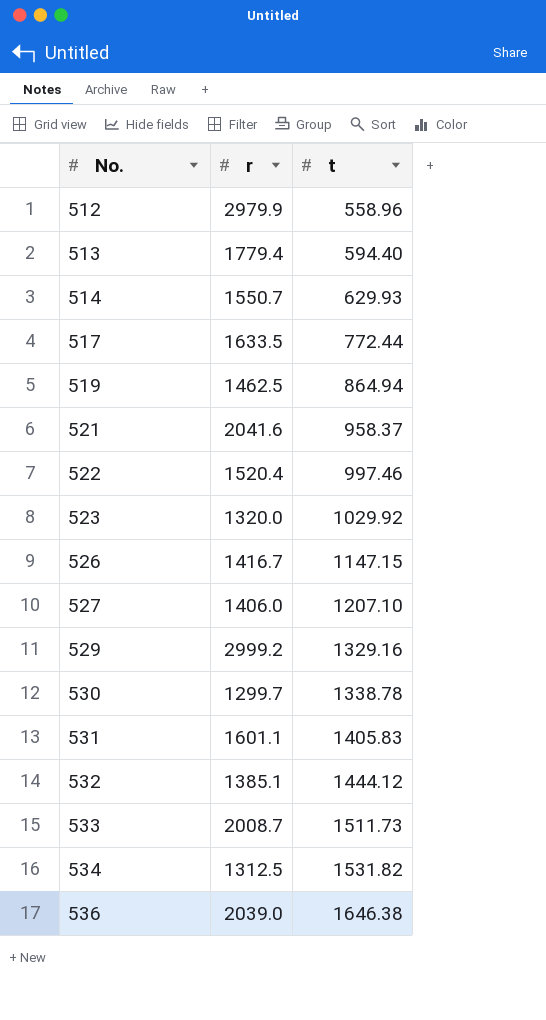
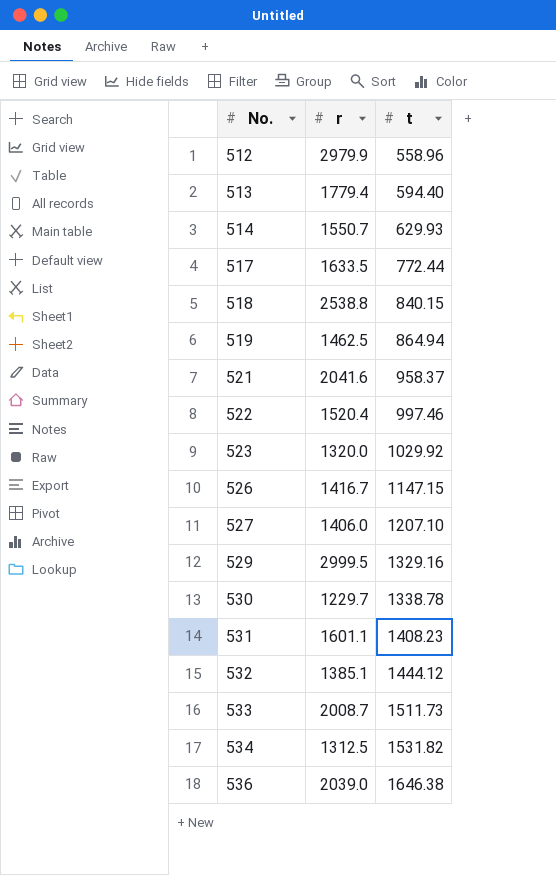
row 518: none -> 2538.8 | 840.15
529 | r: 2999.2 -> 2999.5
530 | r: 1299.7 -> 1229.7
531 | t: 1405.83 -> 1408.23

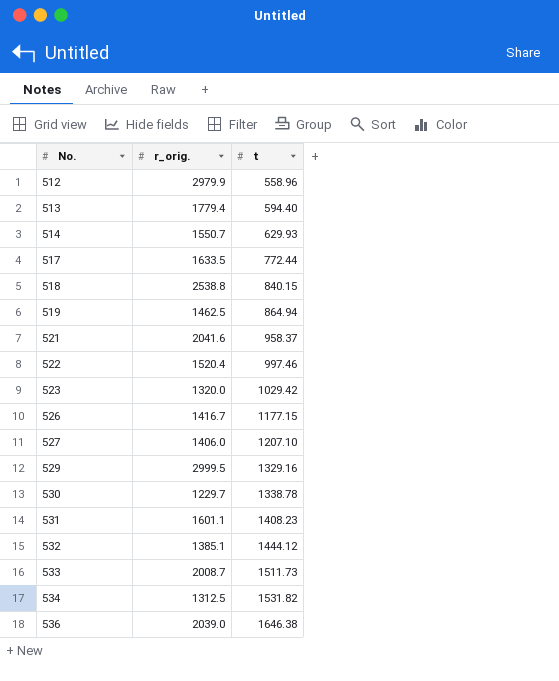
column name: r -> r_orig.
523 | t: 1029.92 -> 1029.42
526 | t: 1147.15 -> 1177.15

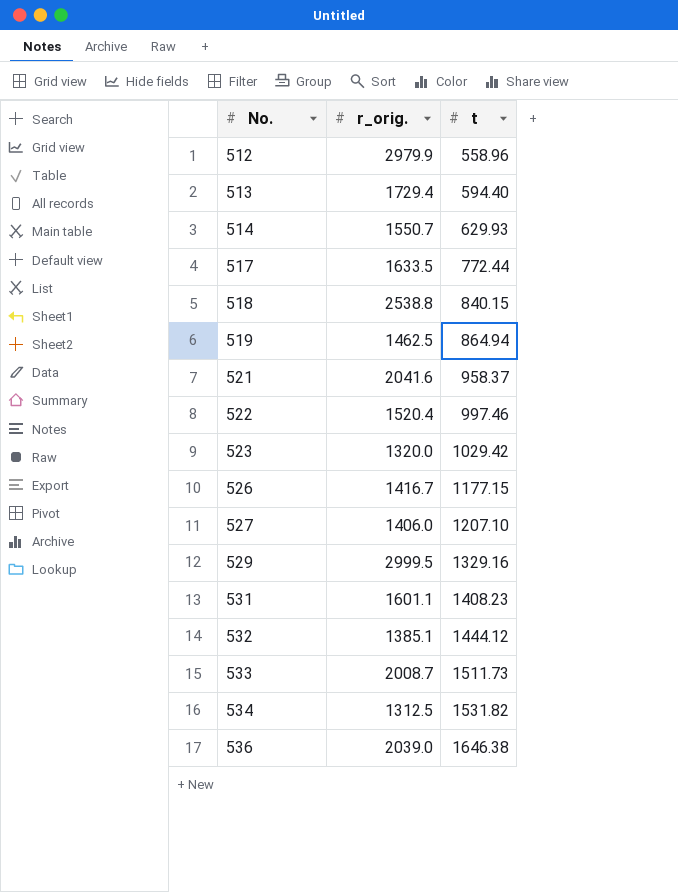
row 530: 1229.7 | 1338.78 -> none
513 | r_orig.: 1779.4 -> 1729.4

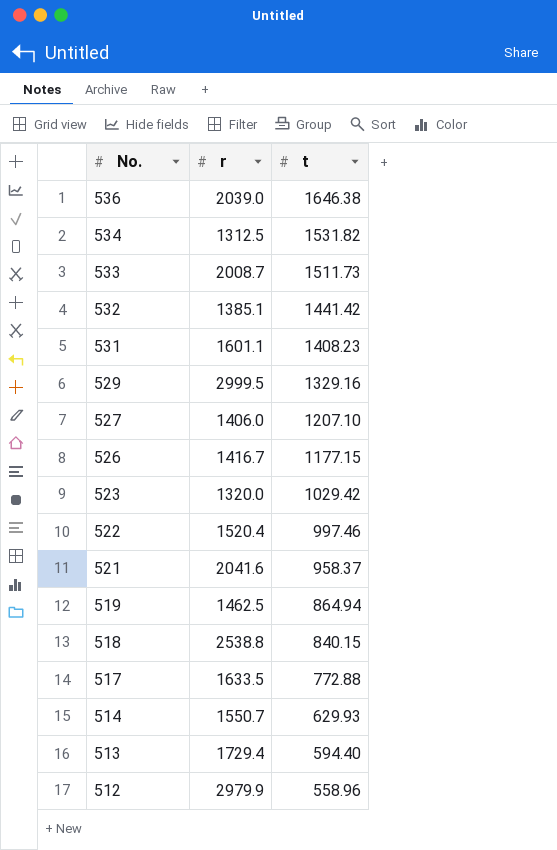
row order: No. ascending -> No. descending
column name: r_orig. -> r
532 | t: 1444.12 -> 1441.42
517 | t: 772.44 -> 772.88

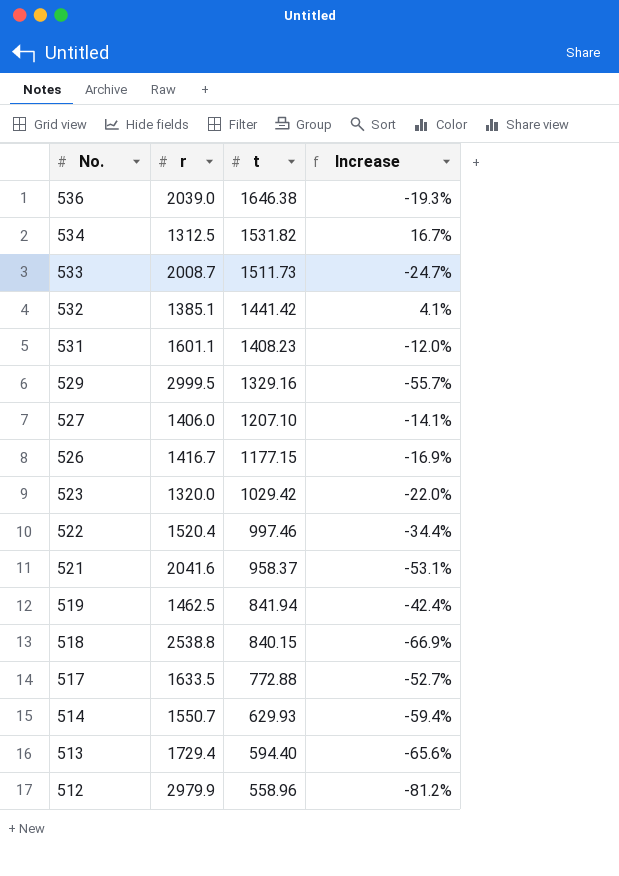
column Increase | formula: none -> ([t] - [r]) / [r]
519 | t: 864.94 -> 841.94

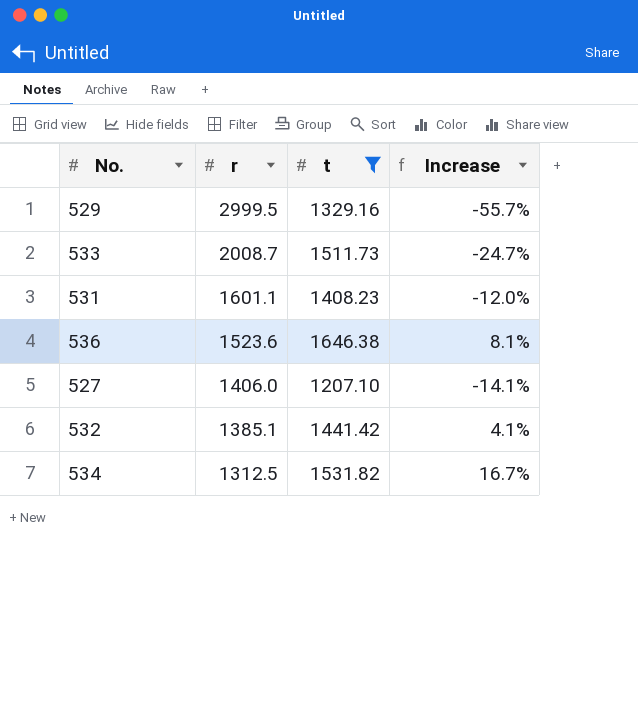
filter: none -> t >= 1207.10
row order: No. descending -> r descending
536 | r: 2039.0 -> 1523.6
536 | Increase: -19.3% -> 8.1%

